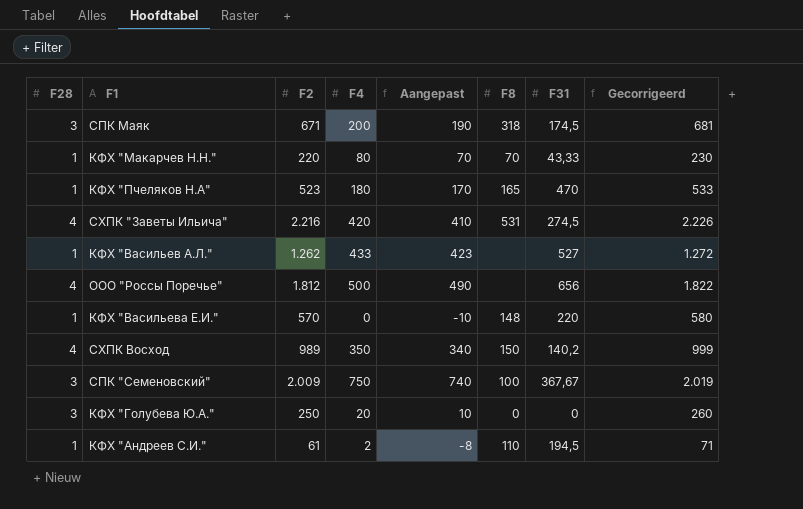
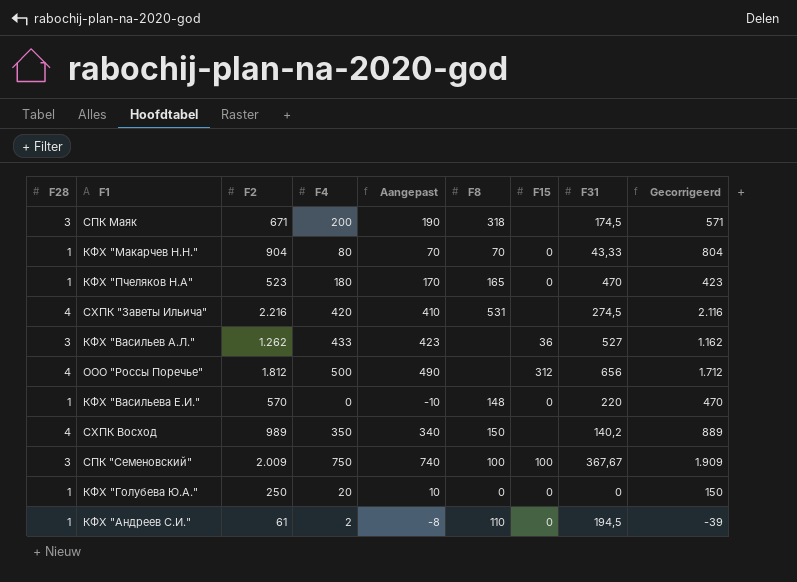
column F15 | position: none -> 7
column Gecorrigeerd | formula: [F2] + 10 -> [F2] - 100
КФХ "Макарчев Н.Н." | F2: 220 -> 904
КФХ "Васильев А.Л." | F28: 1 -> 3
КФХ "Голубева Ю.А." | F28: 3 -> 1

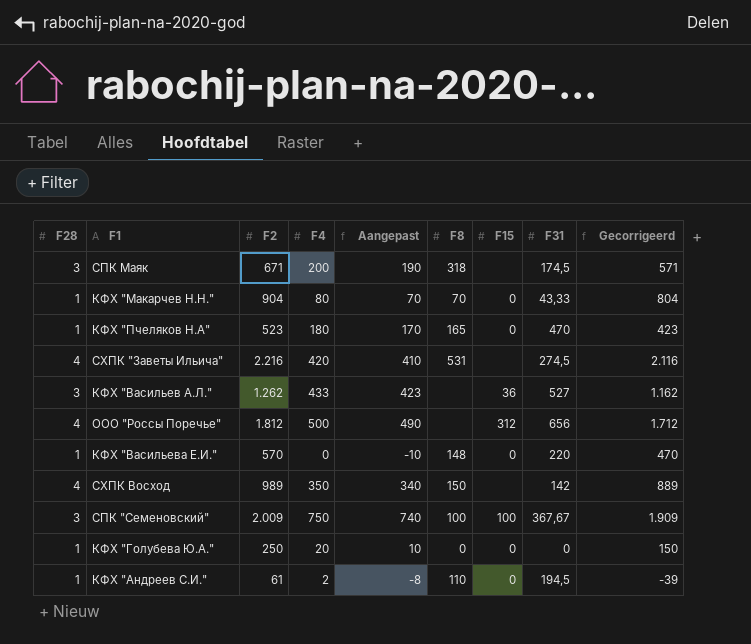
СХПК Восход | F31: 140,2 -> 142

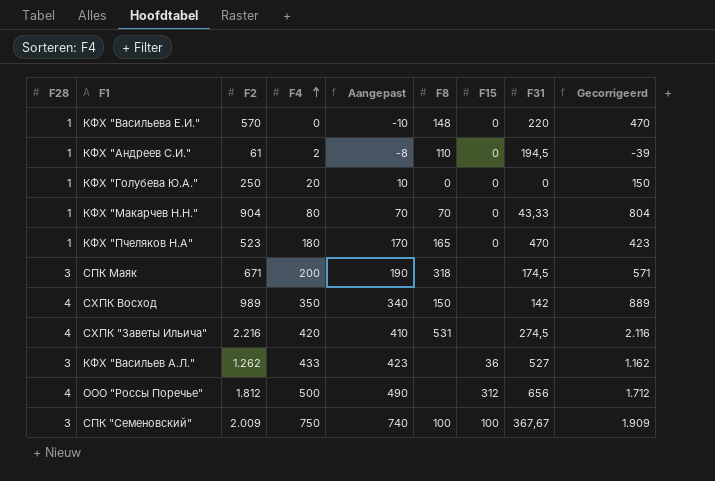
row order: none -> F4 ascending

